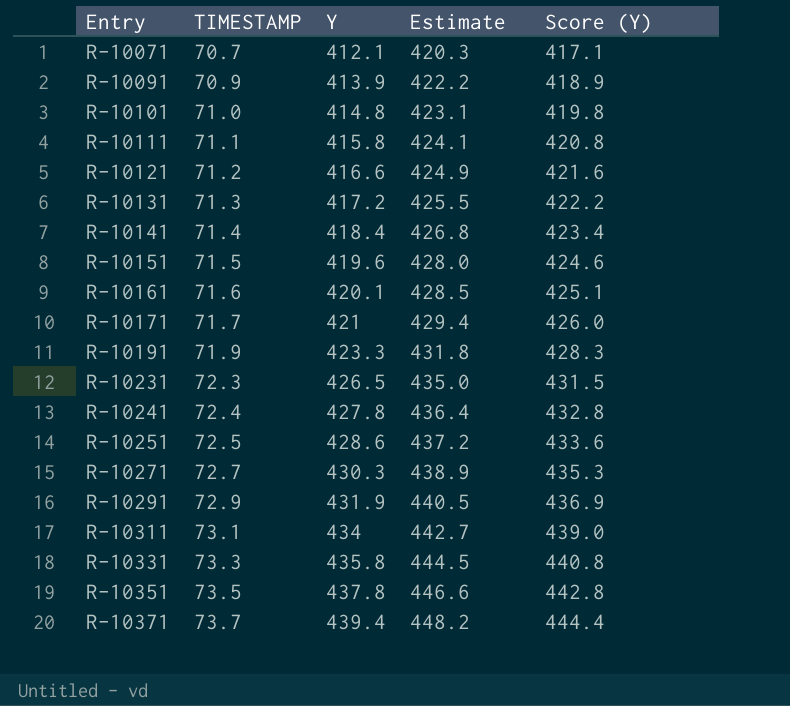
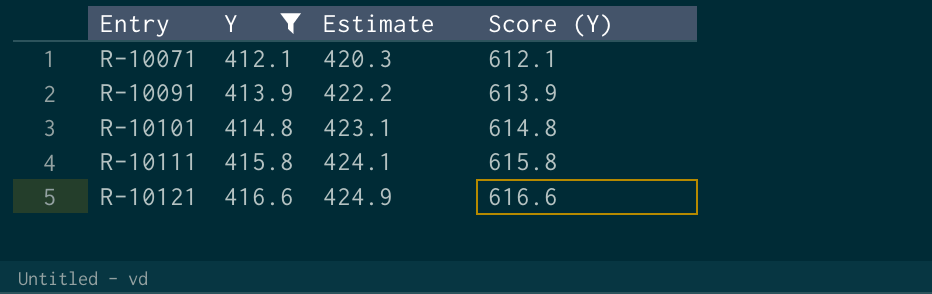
filter: none -> Y <= 416.6
column TIMESTAMP | position: 2 -> none
column Score (Y) | formula: [Y] + 5 -> [Y] + 200

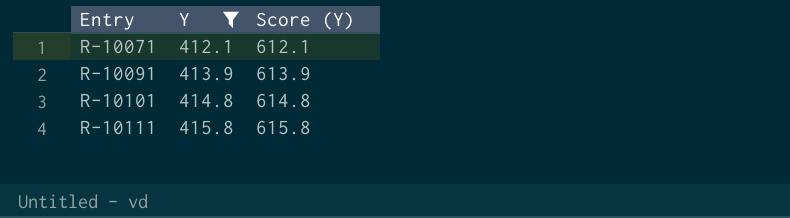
column Estimate | formula: [Y] * 1.02 -> none
row R-10121: 416.6 | 424.9 | 616.6 -> none

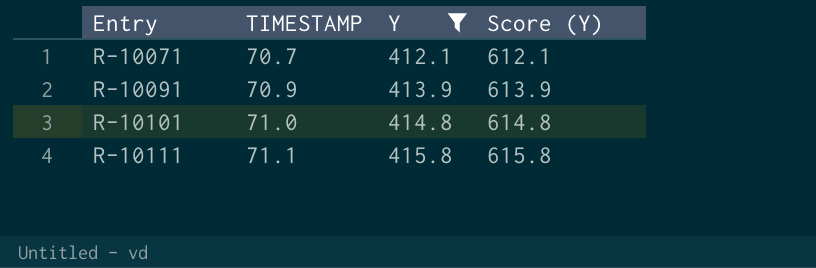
column TIMESTAMP | position: none -> 2

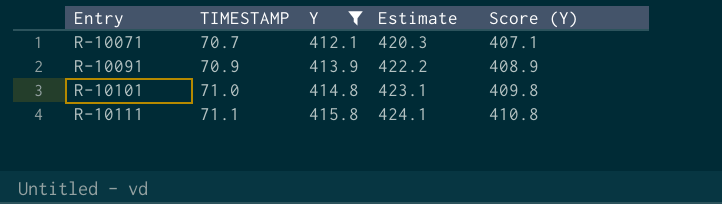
column Estimate | formula: none -> [Y] * 1.02
column Score (Y) | formula: [Y] + 200 -> [Y] - 5

